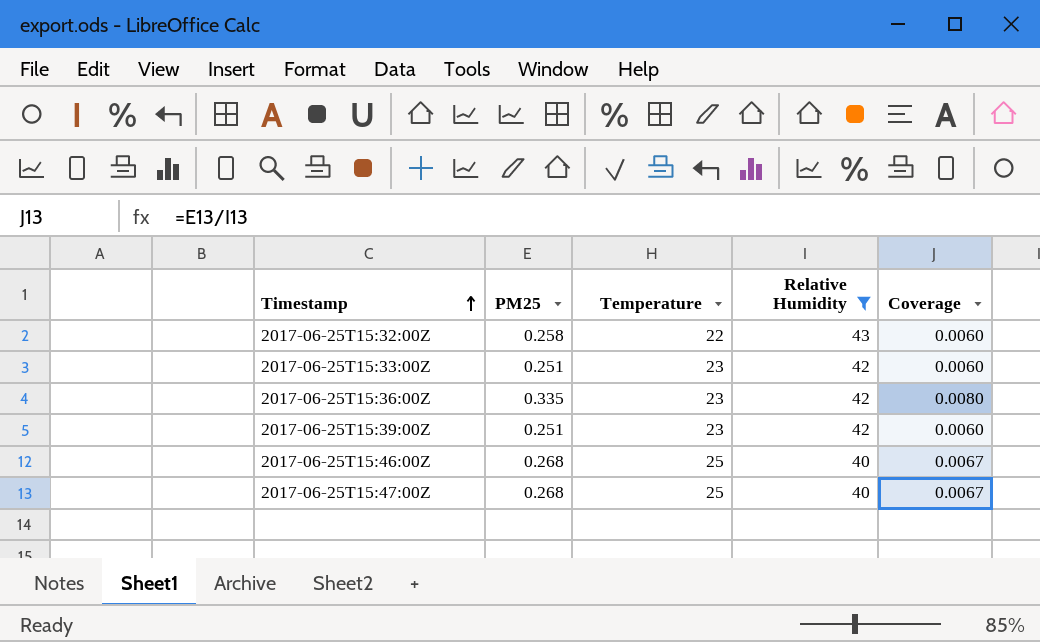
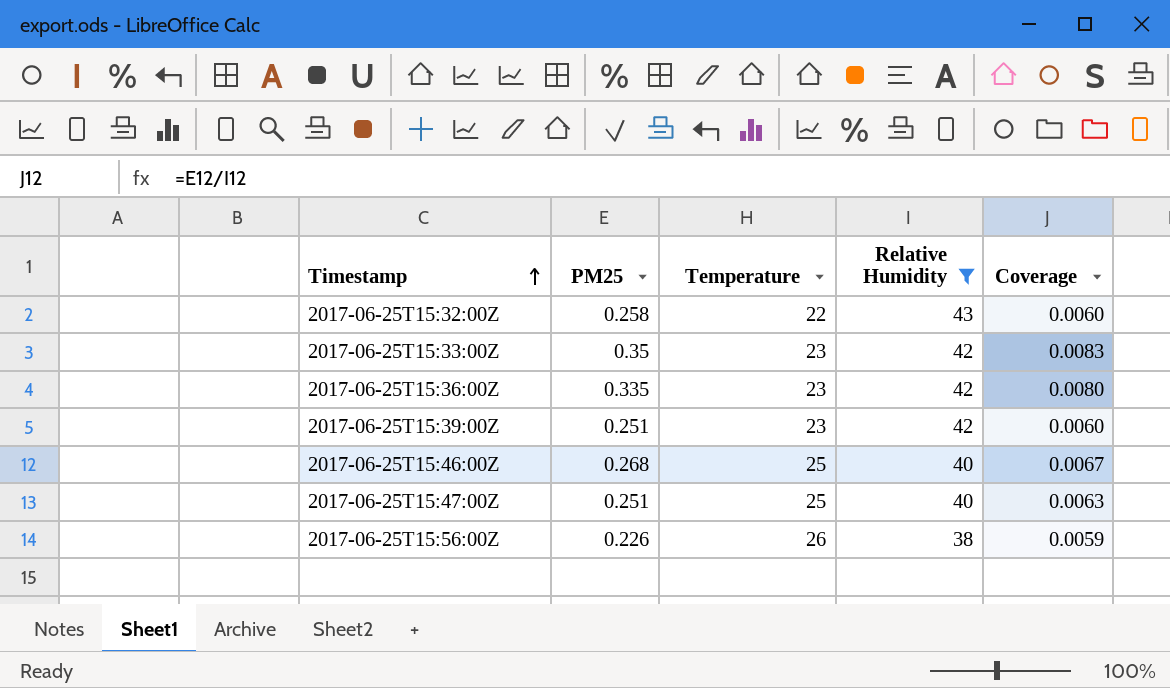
2017-06-25T15:33:00Z | PM25: 0.251 -> 0.35
2017-06-25T15:33:00Z | Coverage: 0.0060 -> 0.0083
2017-06-25T15:47:00Z | PM25: 0.268 -> 0.251
2017-06-25T15:47:00Z | Coverage: 0.0067 -> 0.0063
row 2017-06-25T15:56:00Z: none -> 0.226 | 26 | 38 | 0.0059

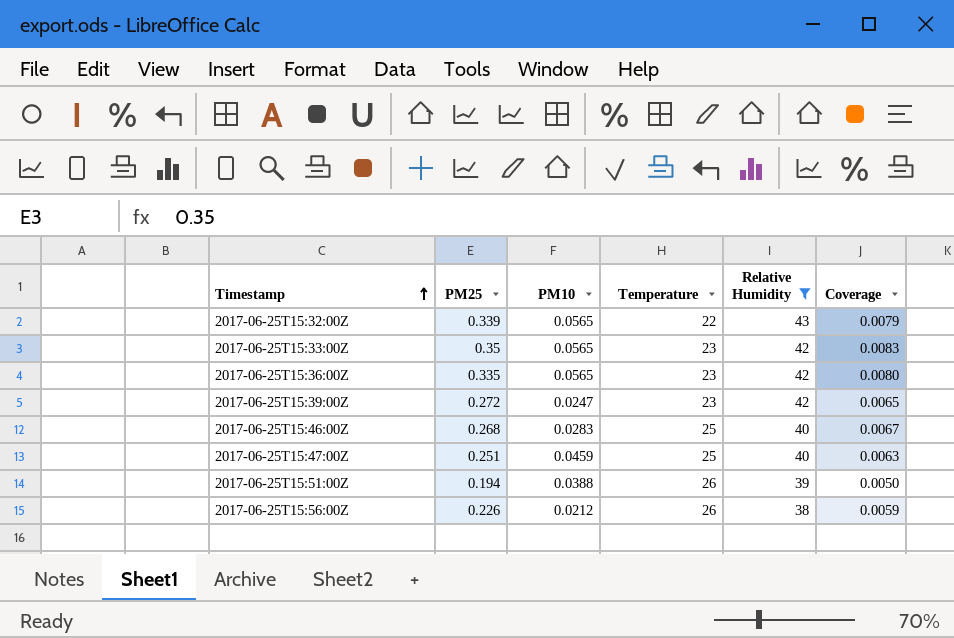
column PM10 | position: none -> 3
2017-06-25T15:32:00Z | PM25: 0.258 -> 0.339
2017-06-25T15:32:00Z | Coverage: 0.0060 -> 0.0079
2017-06-25T15:39:00Z | PM25: 0.251 -> 0.272
2017-06-25T15:39:00Z | Coverage: 0.0060 -> 0.0065
row 2017-06-25T15:51:00Z: none -> 0.194 | 0.0388 | 26 | 39 | 0.0050

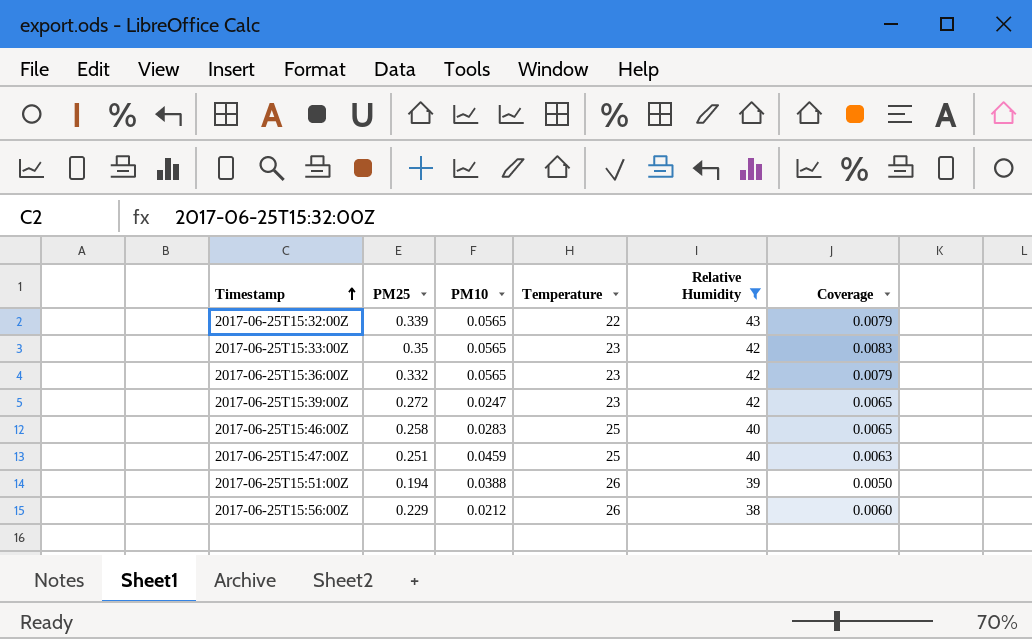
2017-06-25T15:36:00Z | PM25: 0.335 -> 0.332
2017-06-25T15:36:00Z | Coverage: 0.0080 -> 0.0079
2017-06-25T15:46:00Z | PM25: 0.268 -> 0.258
2017-06-25T15:46:00Z | Coverage: 0.0067 -> 0.0065
2017-06-25T15:56:00Z | PM25: 0.226 -> 0.229
2017-06-25T15:56:00Z | Coverage: 0.0059 -> 0.0060

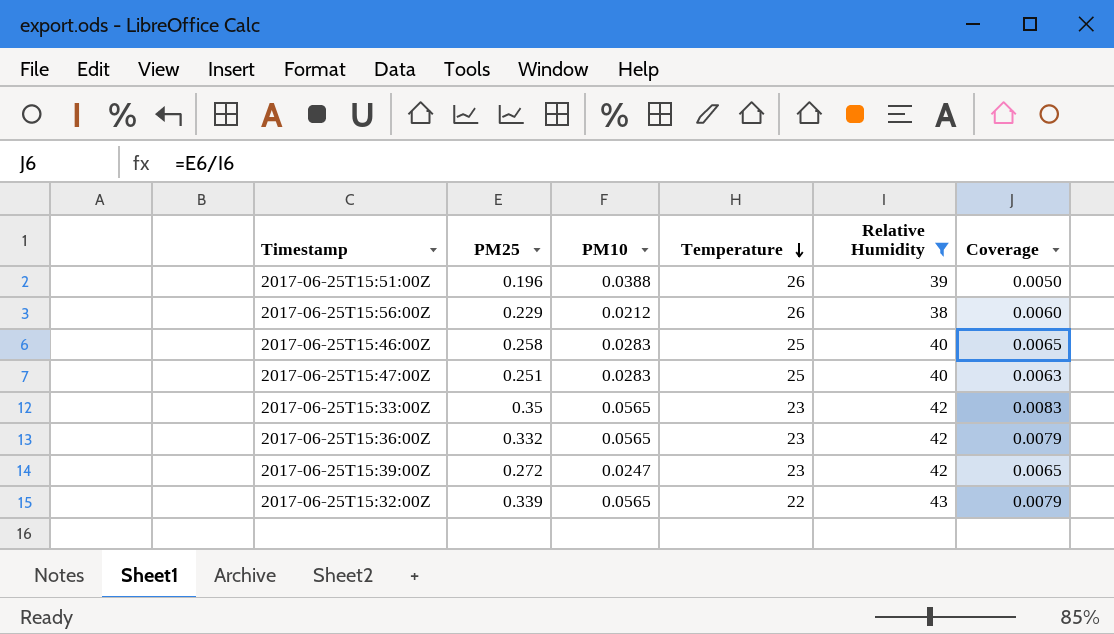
row order: Timestamp ascending -> Temperature descending
2017-06-25T15:51:00Z | PM25: 0.194 -> 0.196
2017-06-25T15:47:00Z | PM10: 0.0459 -> 0.0283

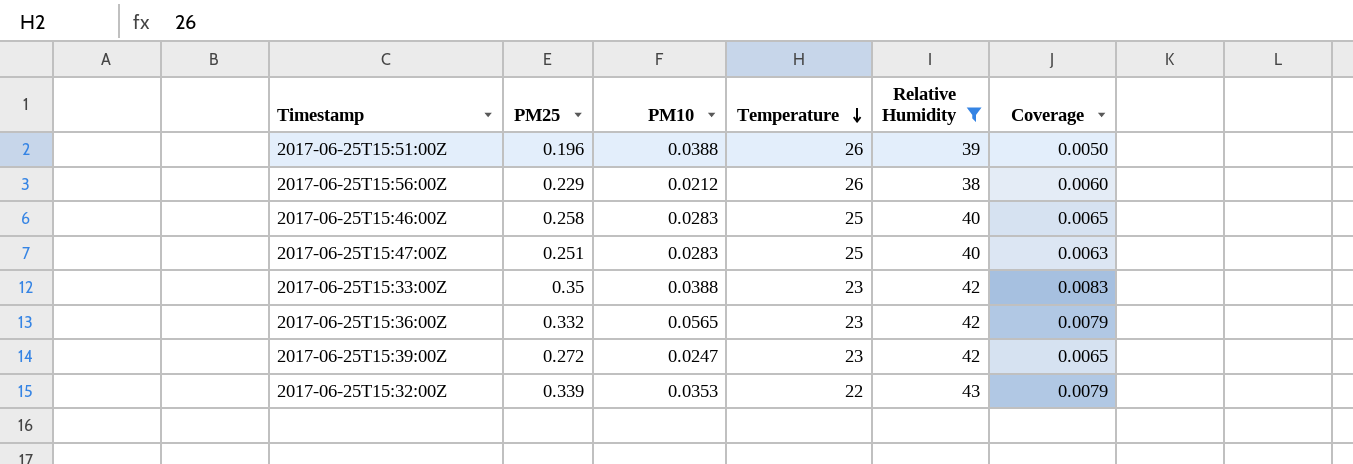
2017-06-25T15:33:00Z | PM10: 0.0565 -> 0.0388
2017-06-25T15:32:00Z | PM10: 0.0565 -> 0.0353

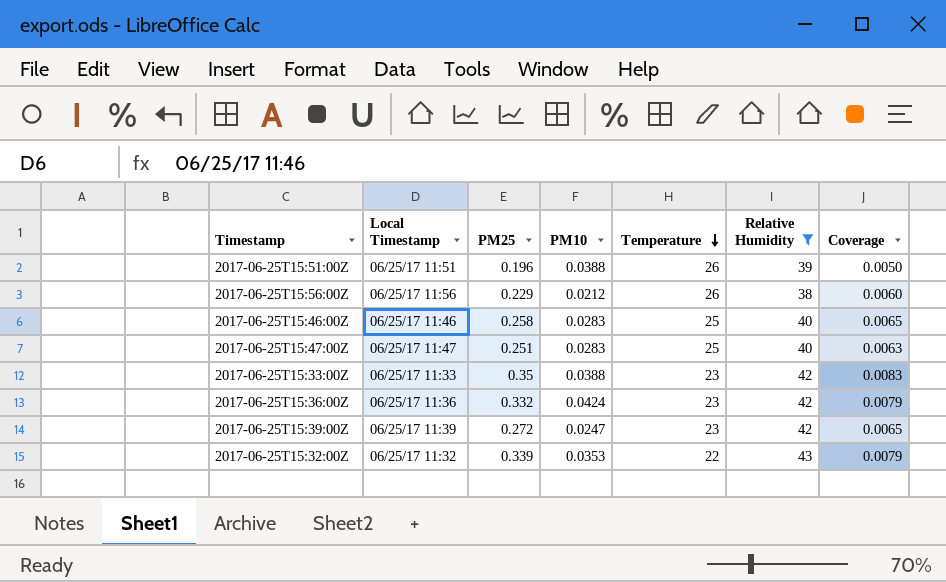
column Local Timestamp | position: none -> 2
2017-06-25T15:36:00Z | PM10: 0.0565 -> 0.0424

